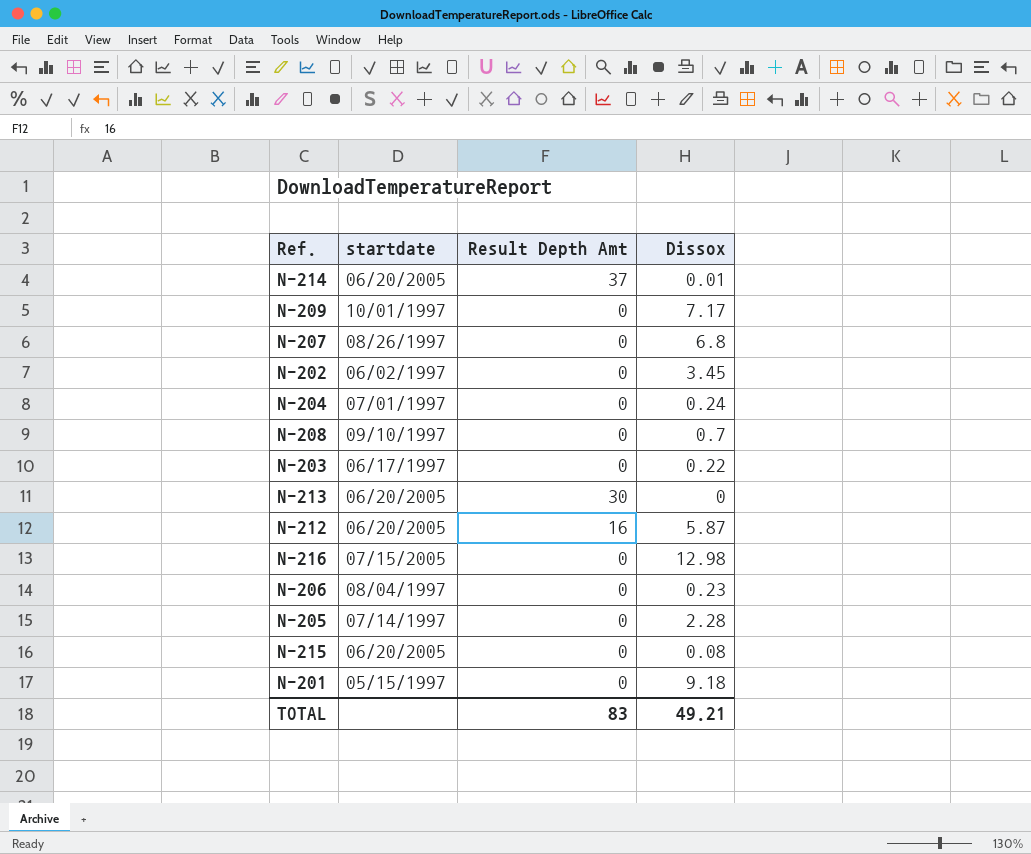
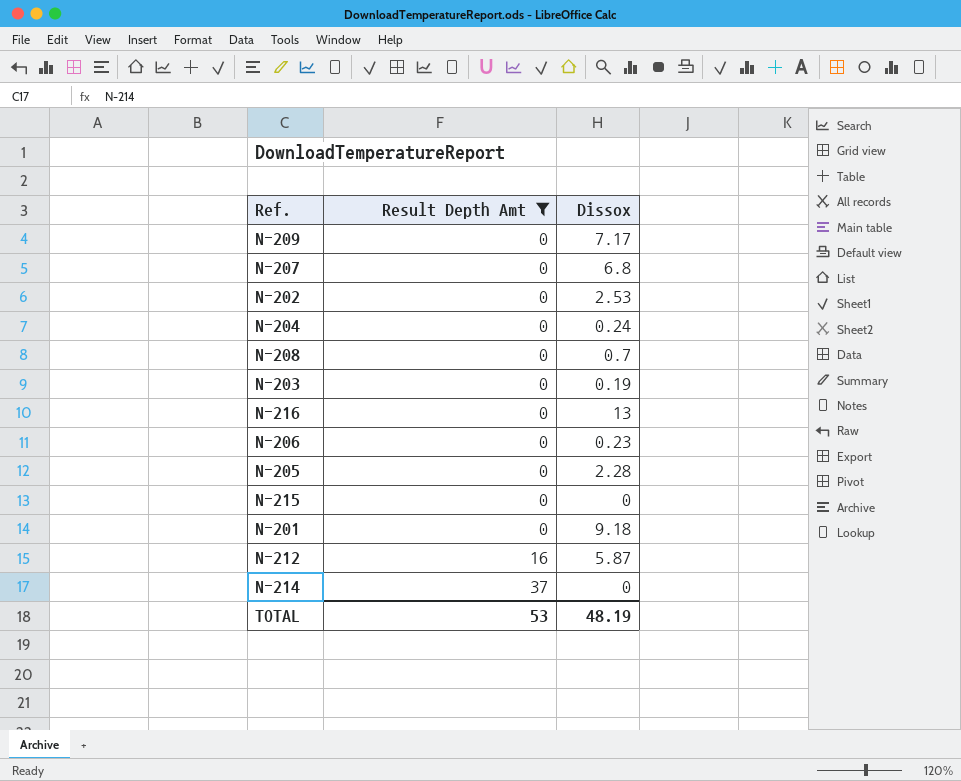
filter: none -> Result Depth Amt != 30
row order: none -> Result Depth Amt ascending
column startdate | position: 2 -> none
N-202 | Dissox: 3.45 -> 2.53
N-203 | Dissox: 0.22 -> 0.19
N-216 | Dissox: 12.98 -> 13
N-215 | Dissox: 0.08 -> 0
N-214 | Dissox: 0.01 -> 0
TOTAL | Result Depth Amt: 83 -> 53
TOTAL | Dissox: 49.21 -> 48.19

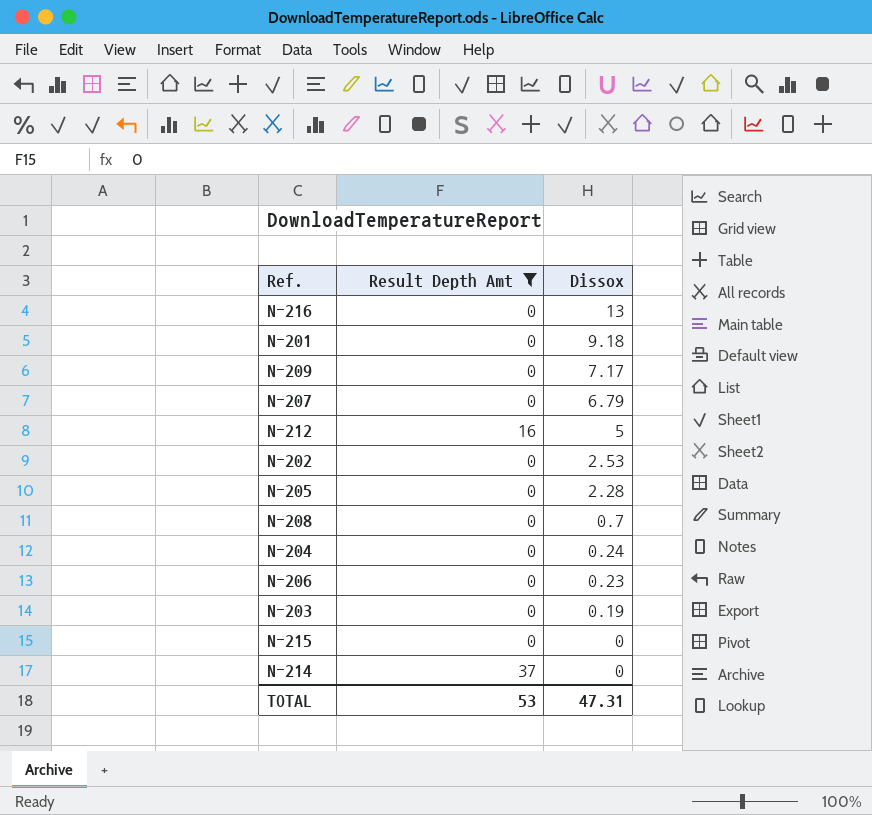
row order: Result Depth Amt ascending -> Dissox descending
N-207 | Dissox: 6.8 -> 6.79
N-212 | Dissox: 5.87 -> 5
TOTAL | Dissox: 48.19 -> 47.31

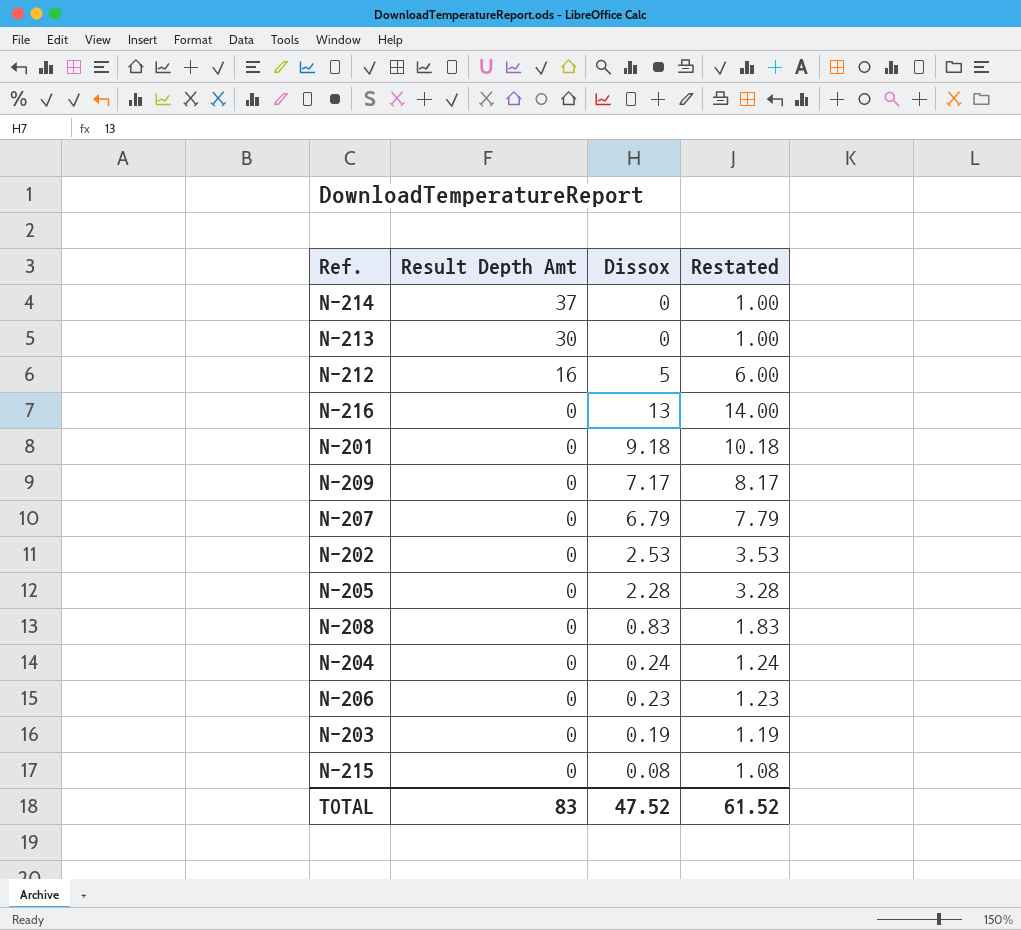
filter: Result Depth Amt != 30 -> none
row order: Dissox descending -> Result Depth Amt descending
column Restated | formula: none -> [Dissox] + 1
N-208 | Dissox: 0.7 -> 0.83
N-215 | Dissox: 0 -> 0.08
TOTAL | Result Depth Amt: 53 -> 83
TOTAL | Dissox: 47.31 -> 47.52

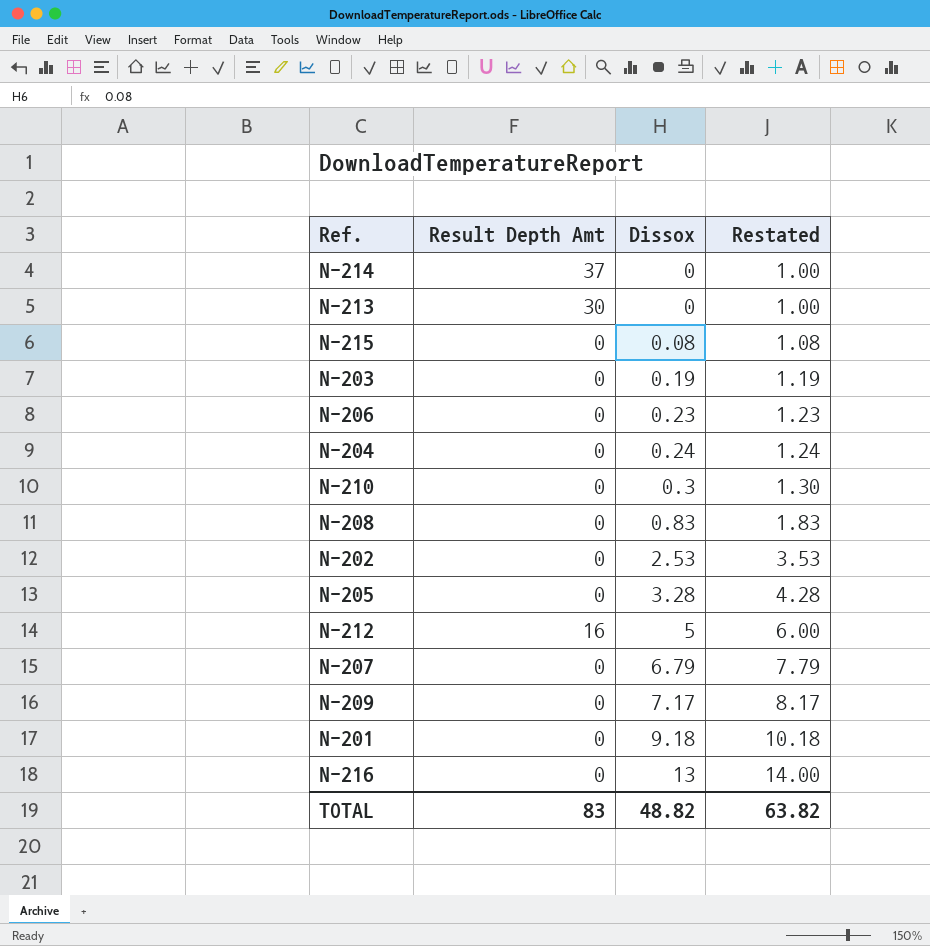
row order: Result Depth Amt descending -> Dissox ascending
row N-210: none -> 0 | 0.3 | 1.30
N-205 | Dissox: 2.28 -> 3.28
N-205 | Restated: 3.28 -> 4.28
TOTAL | Dissox: 47.52 -> 48.82
TOTAL | Restated: 61.52 -> 63.82

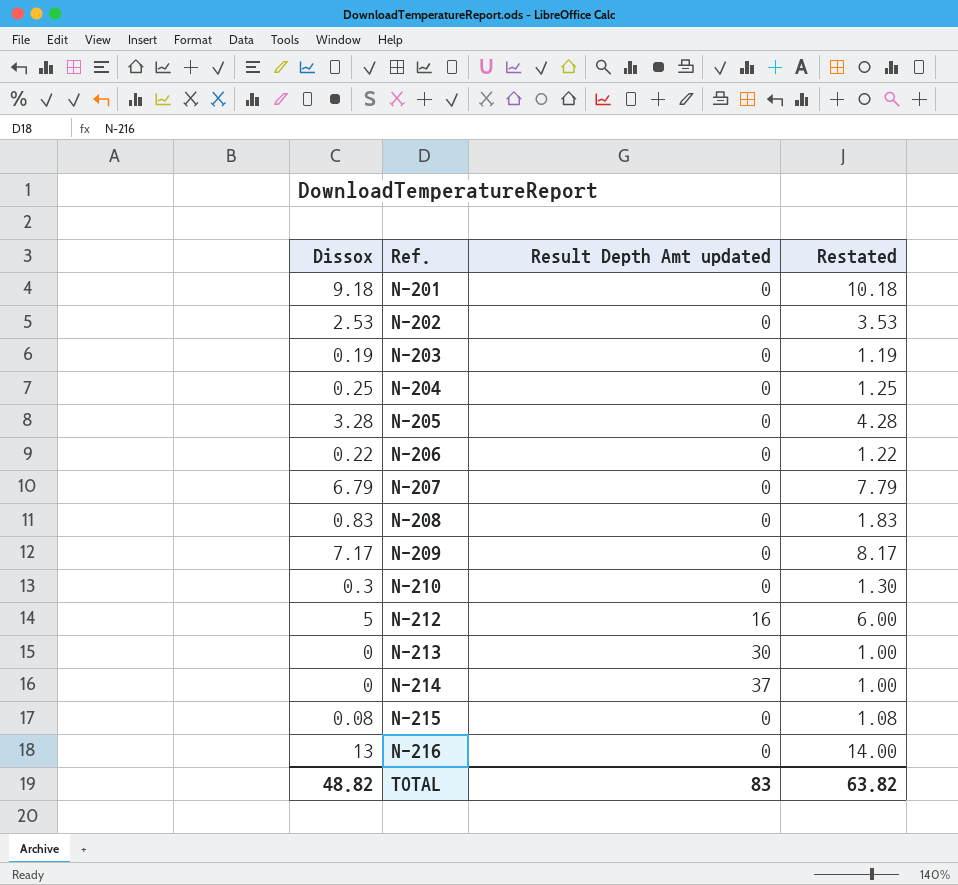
row order: Dissox ascending -> Ref. ascending
column Dissox | position: 3 -> 1
column name: Result Depth Amt -> Result Depth Amt updated
N-204 | Dissox: 0.24 -> 0.25
N-204 | Restated: 1.24 -> 1.25
N-206 | Dissox: 0.23 -> 0.22
N-206 | Restated: 1.23 -> 1.22

